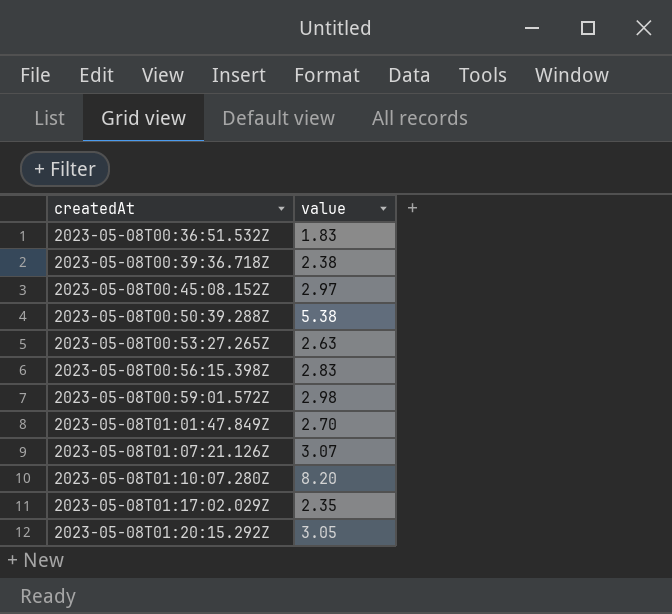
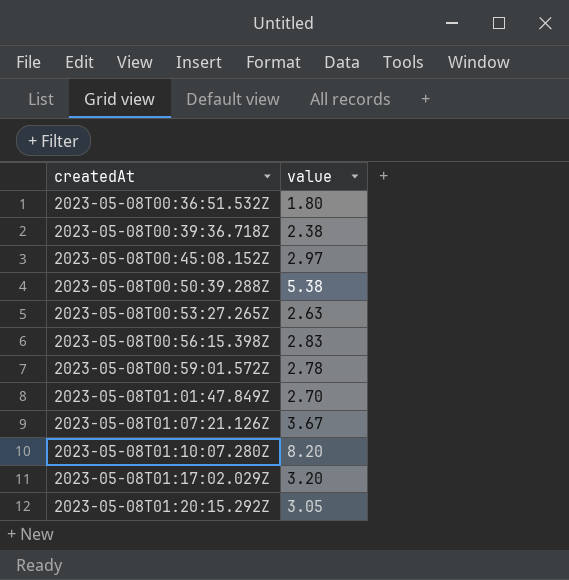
2023-05-08T00:36:51.532Z | value: 1.83 -> 1.80
2023-05-08T00:59:01.572Z | value: 2.98 -> 2.78
2023-05-08T01:07:21.126Z | value: 3.07 -> 3.67
2023-05-08T01:17:02.029Z | value: 2.35 -> 3.20

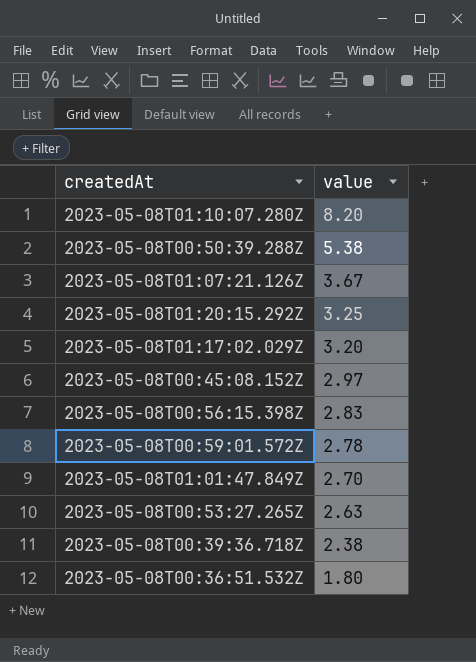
row order: createdAt ascending -> value descending
2023-05-08T01:20:15.292Z | value: 3.05 -> 3.25

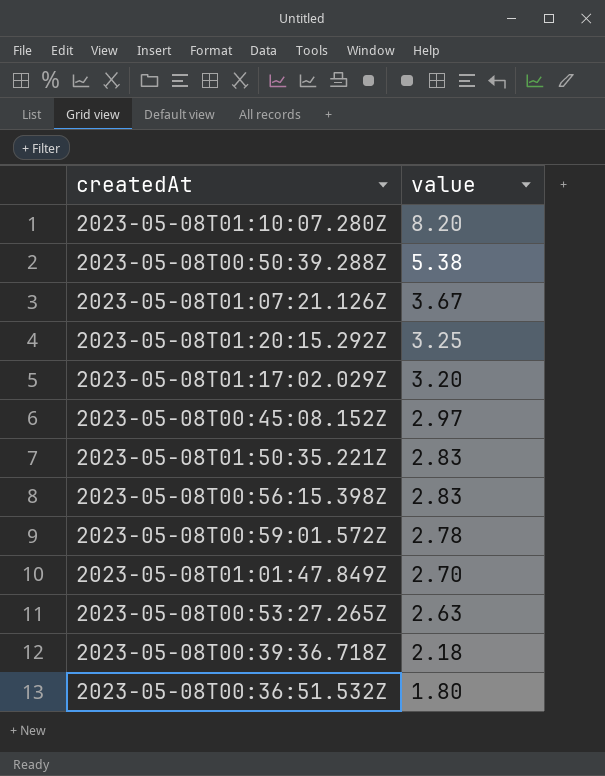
row 2023-05-08T01:50:35.221Z: none -> 2.83
2023-05-08T00:39:36.718Z | value: 2.38 -> 2.18

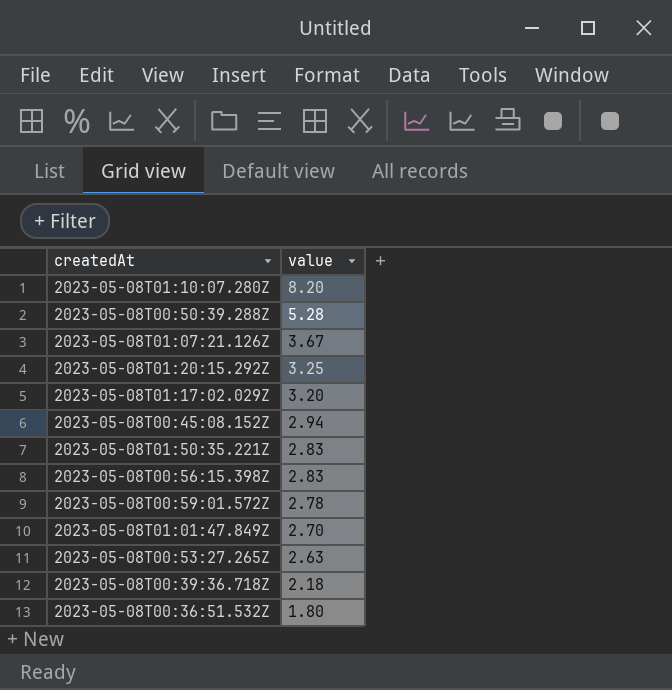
2023-05-08T00:50:39.288Z | value: 5.38 -> 5.28
2023-05-08T00:45:08.152Z | value: 2.97 -> 2.94

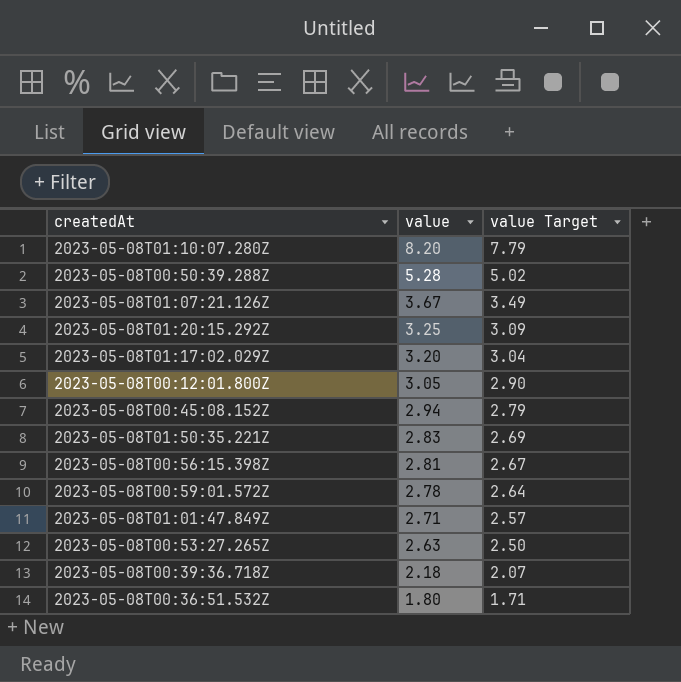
column value Target | formula: none -> [value] * 0.95
row 2023-05-08T00:12:01.800Z: none -> 3.05 | 2.90
2023-05-08T00:56:15.398Z | value: 2.83 -> 2.81
2023-05-08T01:01:47.849Z | value: 2.70 -> 2.71

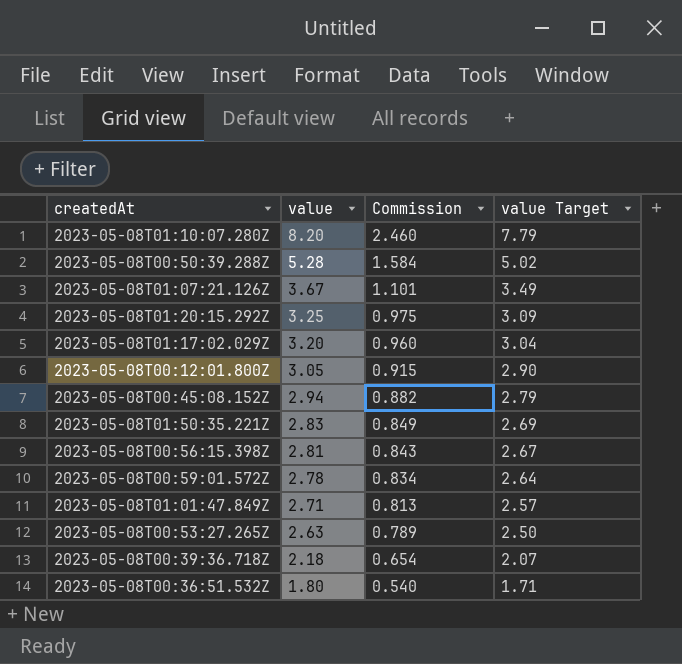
column Commission | formula: none -> [value] * 0.3

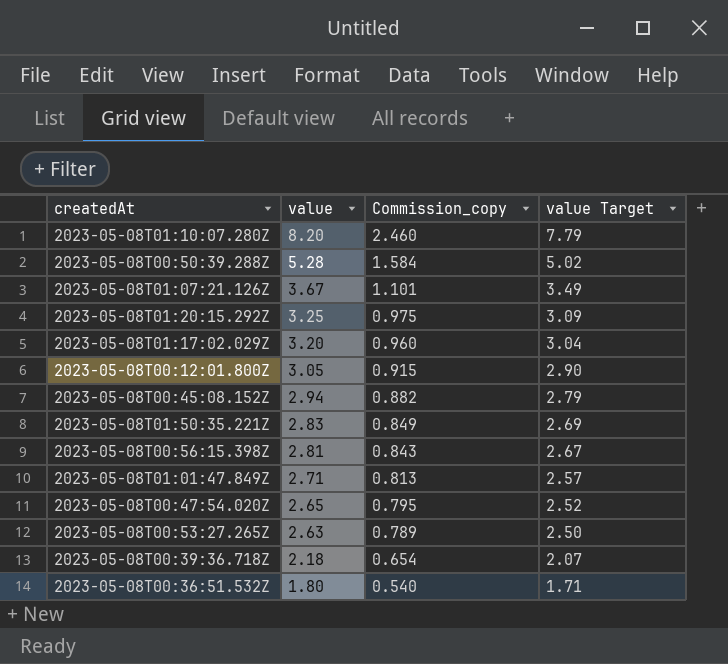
column name: Commission -> Commission_copy
row 2023-05-08T00:59:01.572Z: 2.78 | 0.834 | 2.64 -> none
row 2023-05-08T00:47:54.020Z: none -> 2.65 | 0.795 | 2.52

